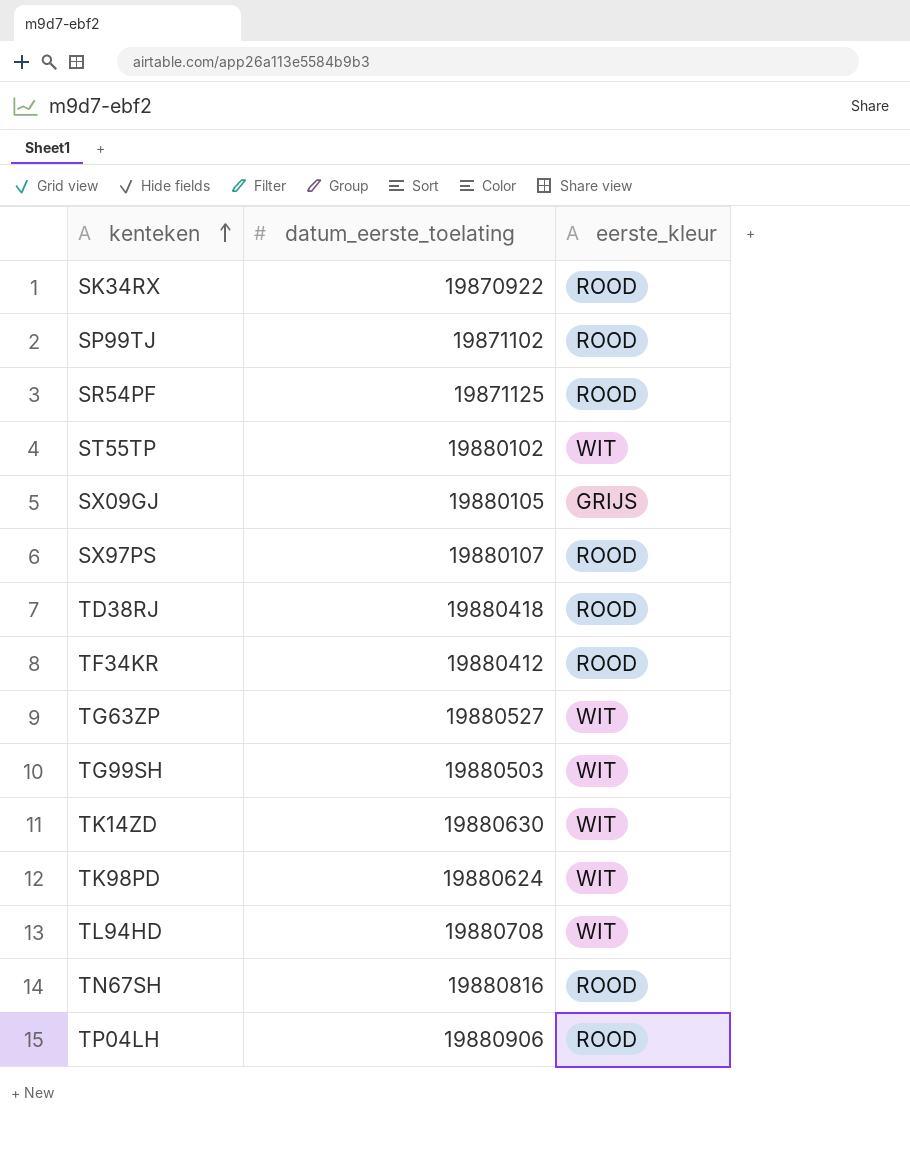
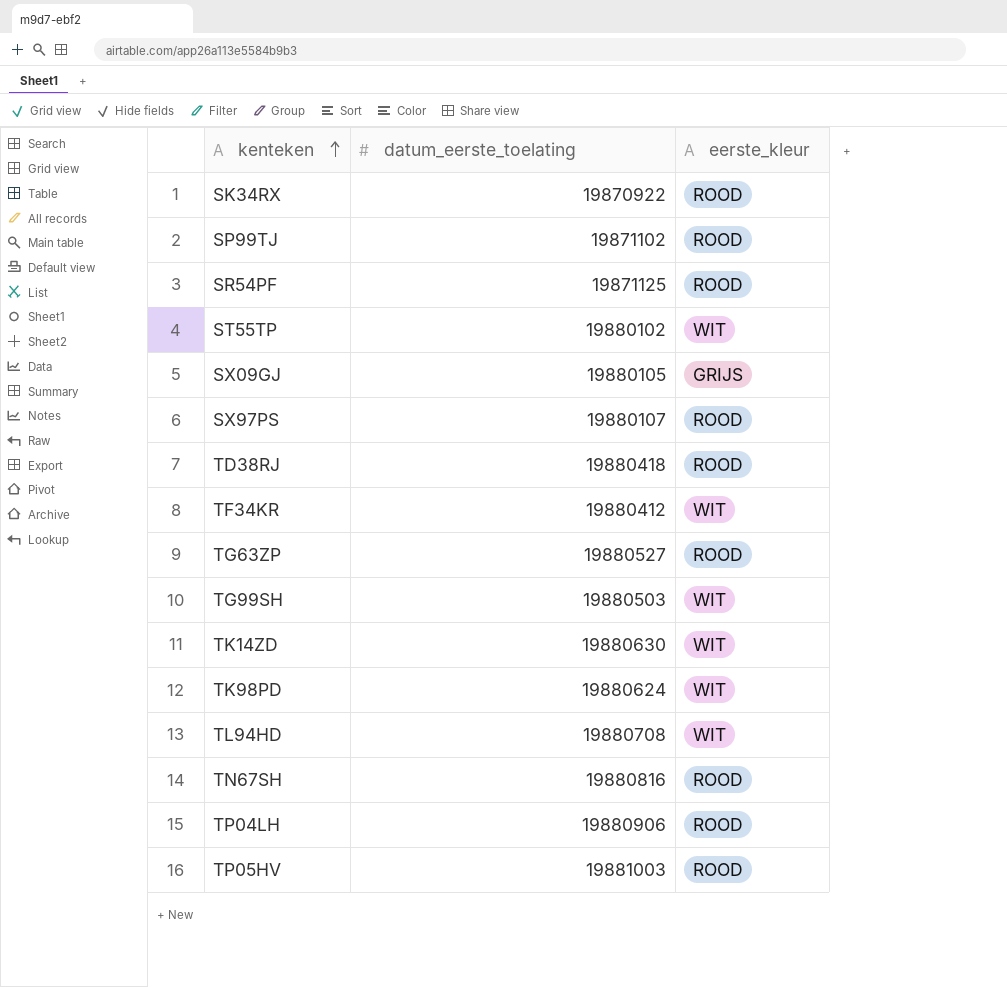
TF34KR | eerste_kleur: ROOD -> WIT
TG63ZP | eerste_kleur: WIT -> ROOD
row TP05HV: none -> 19881003 | ROOD

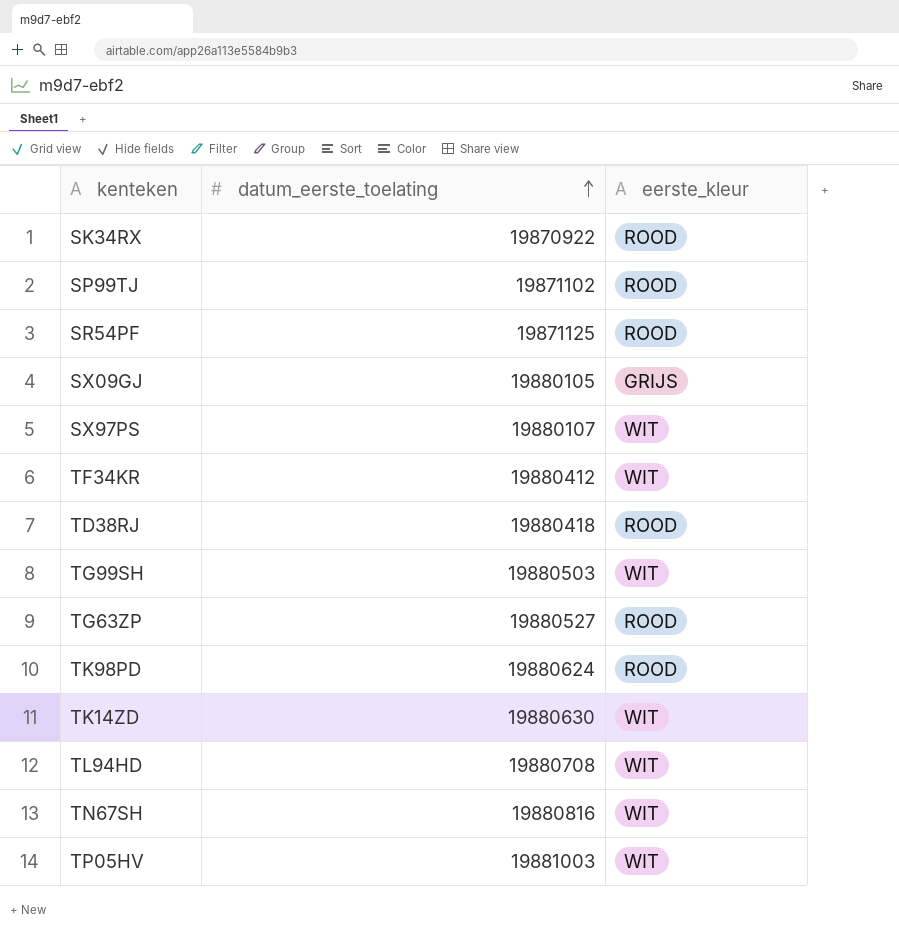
row order: kenteken ascending -> datum_eerste_toelating ascending
row ST55TP: 19880102 | WIT -> none
row TP04LH: 19880906 | ROOD -> none
SX97PS | eerste_kleur: ROOD -> WIT
TK98PD | eerste_kleur: WIT -> ROOD
TN67SH | eerste_kleur: ROOD -> WIT
TP05HV | eerste_kleur: ROOD -> WIT

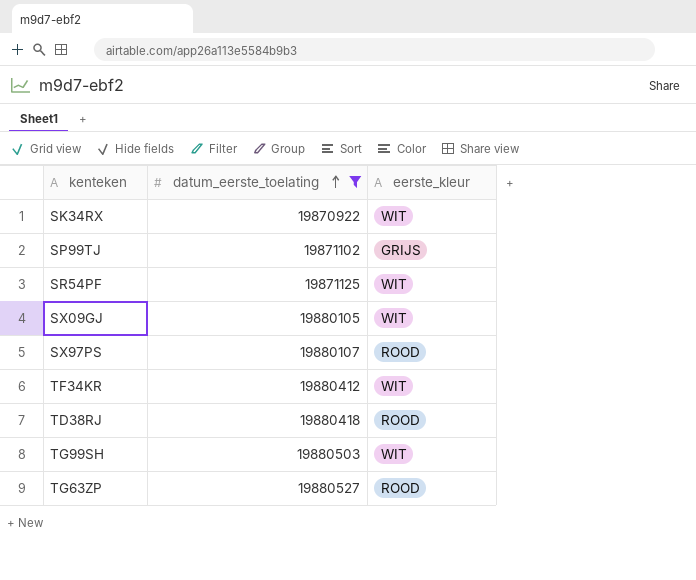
filter: none -> datum_eerste_toelating <= 19880527
SK34RX | eerste_kleur: ROOD -> WIT
SP99TJ | eerste_kleur: ROOD -> GRIJS
SR54PF | eerste_kleur: ROOD -> WIT
SX09GJ | eerste_kleur: GRIJS -> WIT
SX97PS | eerste_kleur: WIT -> ROOD

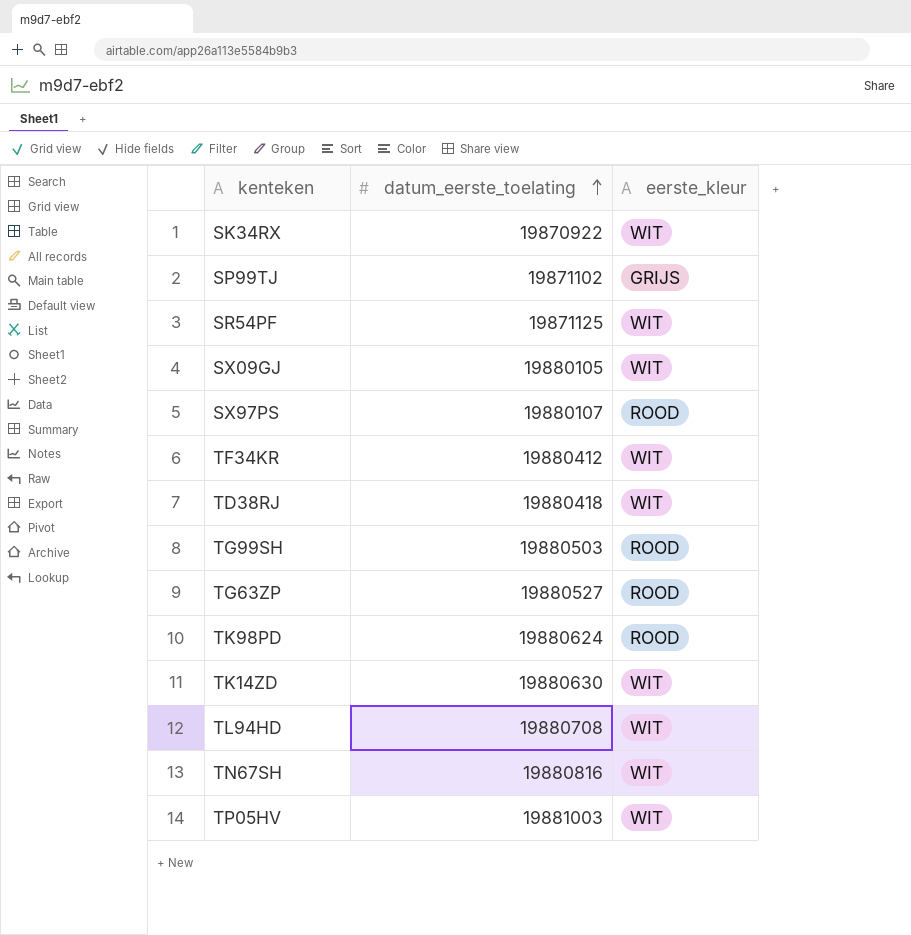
filter: datum_eerste_toelating <= 19880527 -> none
TD38RJ | eerste_kleur: ROOD -> WIT
TG99SH | eerste_kleur: WIT -> ROOD

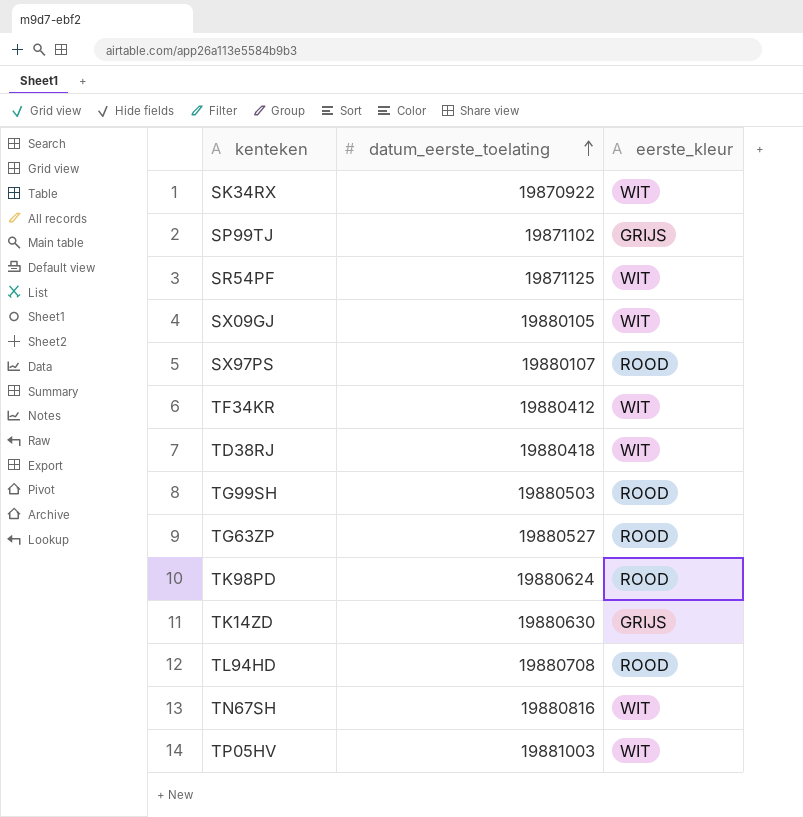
TK14ZD | eerste_kleur: WIT -> GRIJS
TL94HD | eerste_kleur: WIT -> ROOD

